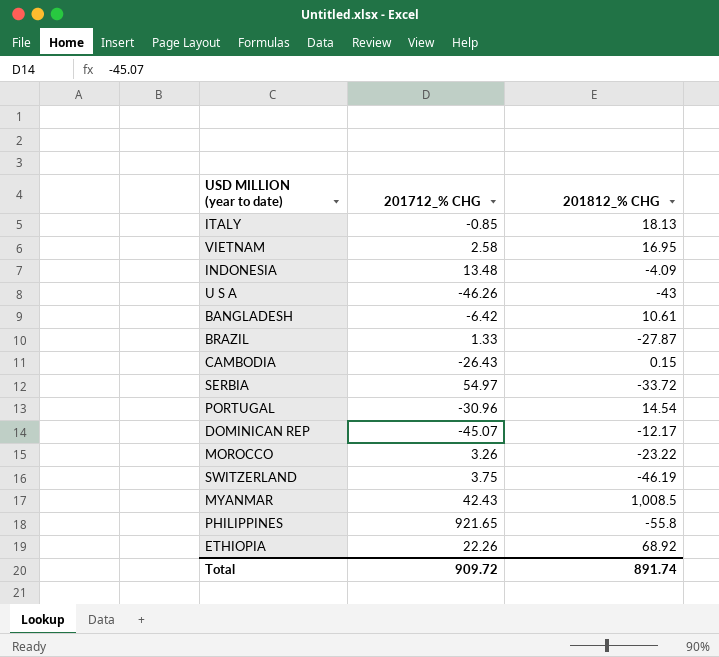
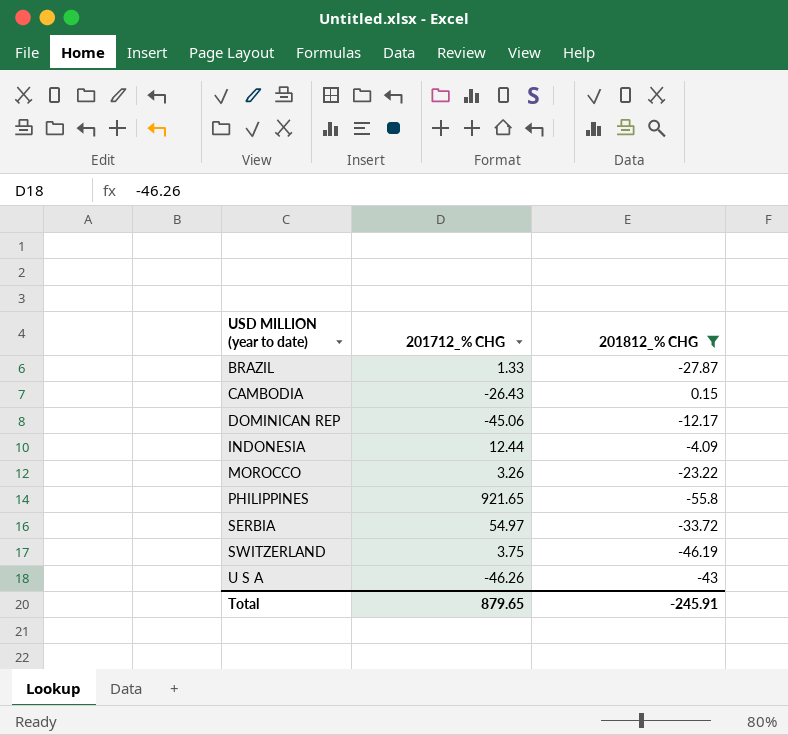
filter: none -> 201812_% CHG <= 0.15
row order: none -> USD MILLION (year to date) ascending
DOMINICAN REP | 201712_% CHG: -45.07 -> -45.06
INDONESIA | 201712_% CHG: 13.48 -> 12.44
Total | 201712_% CHG: 909.72 -> 879.65
Total | 201812_% CHG: 891.74 -> -245.91

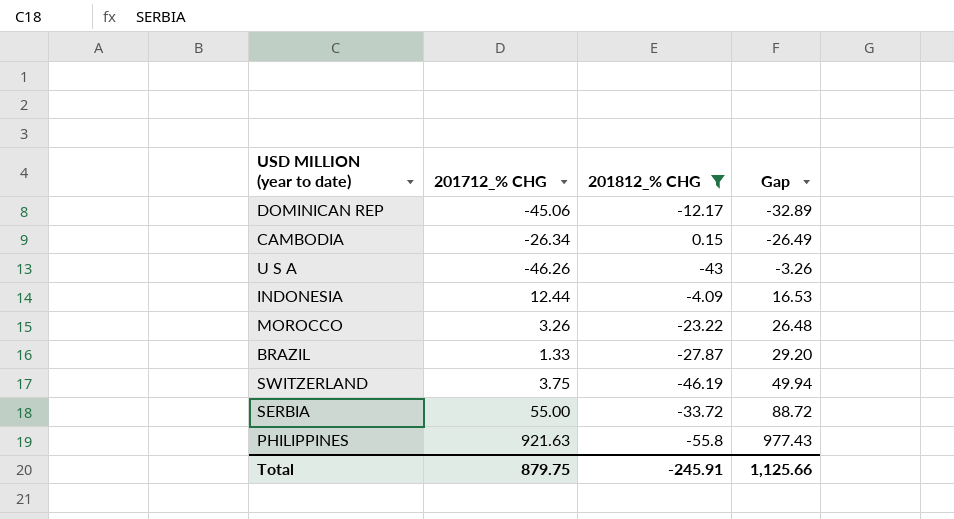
row order: USD MILLION (year to date) ascending -> Gap ascending
column Gap | formula: none -> [201712_% CHG] - [201812_% CHG]
CAMBODIA | 201712_% CHG: -26.43 -> -26.34
SERBIA | 201712_% CHG: 54.97 -> 55.00
PHILIPPINES | 201712_% CHG: 921.65 -> 921.63
Total | 201712_% CHG: 879.65 -> 879.75

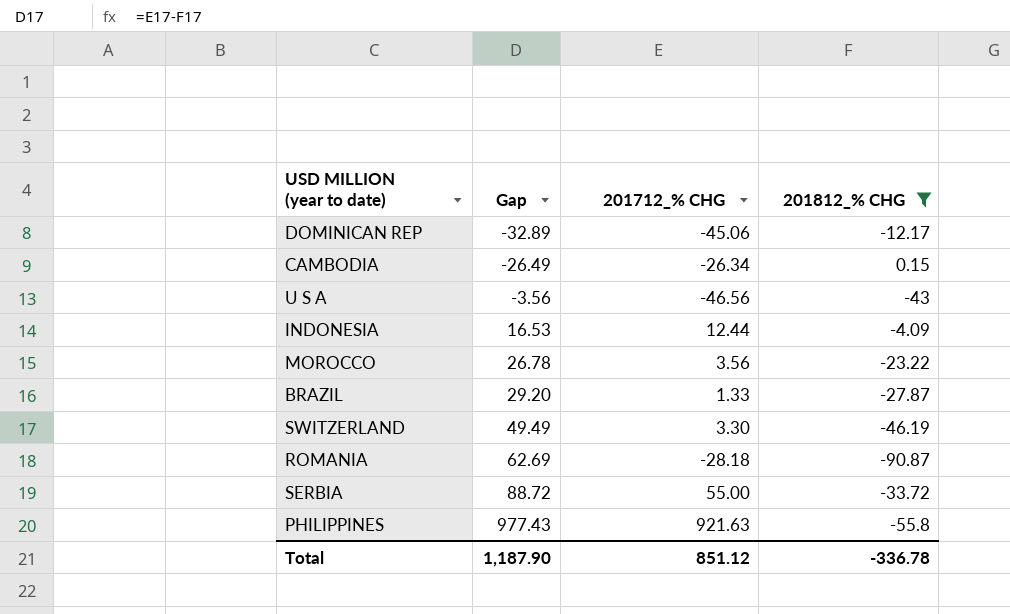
column Gap | position: 4 -> 2
U S A | Gap: -3.26 -> -3.56
U S A | 201712_% CHG: -46.26 -> -46.56
MOROCCO | Gap: 26.48 -> 26.78
MOROCCO | 201712_% CHG: 3.26 -> 3.56
SWITZERLAND | Gap: 49.94 -> 49.49
SWITZERLAND | 201712_% CHG: 3.75 -> 3.30
row ROMANIA: none -> 62.69 | -28.18 | -90.87
Total | Gap: 1,125.66 -> 1,187.90
Total | 201712_% CHG: 879.75 -> 851.12
Total | 201812_% CHG: -245.91 -> -336.78

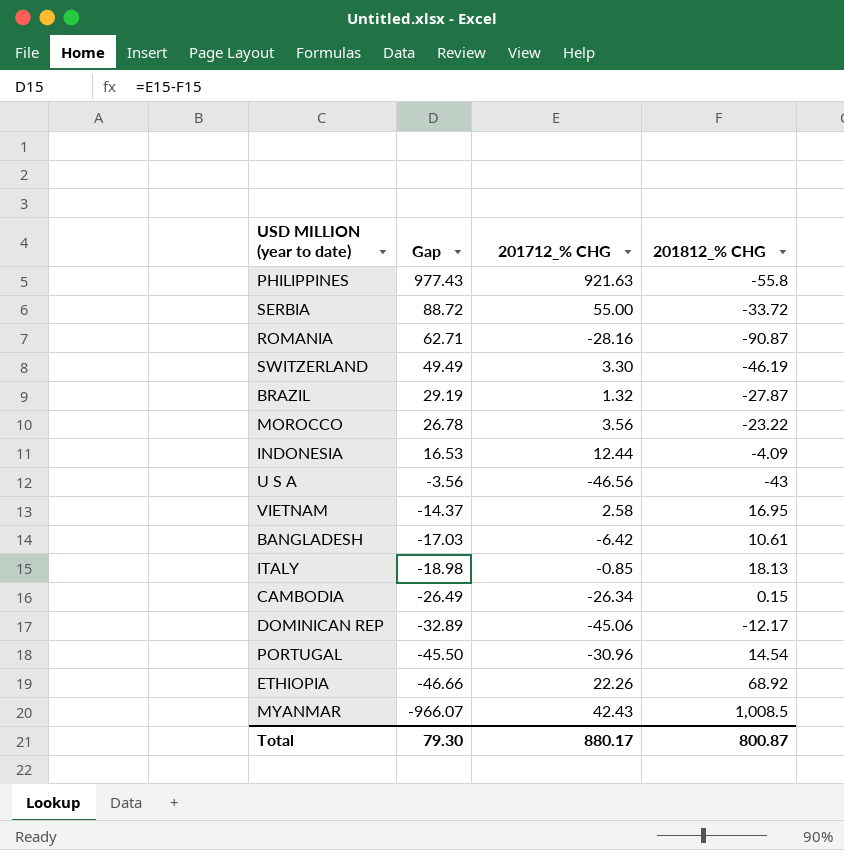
filter: 201812_% CHG <= 0.15 -> none
row order: Gap ascending -> Gap descending
ROMANIA | Gap: 62.69 -> 62.71
ROMANIA | 201712_% CHG: -28.18 -> -28.16
BRAZIL | Gap: 29.20 -> 29.19
BRAZIL | 201712_% CHG: 1.33 -> 1.32
Total | Gap: 1,187.90 -> 79.30
Total | 201712_% CHG: 851.12 -> 880.17
Total | 201812_% CHG: -336.78 -> 800.87

